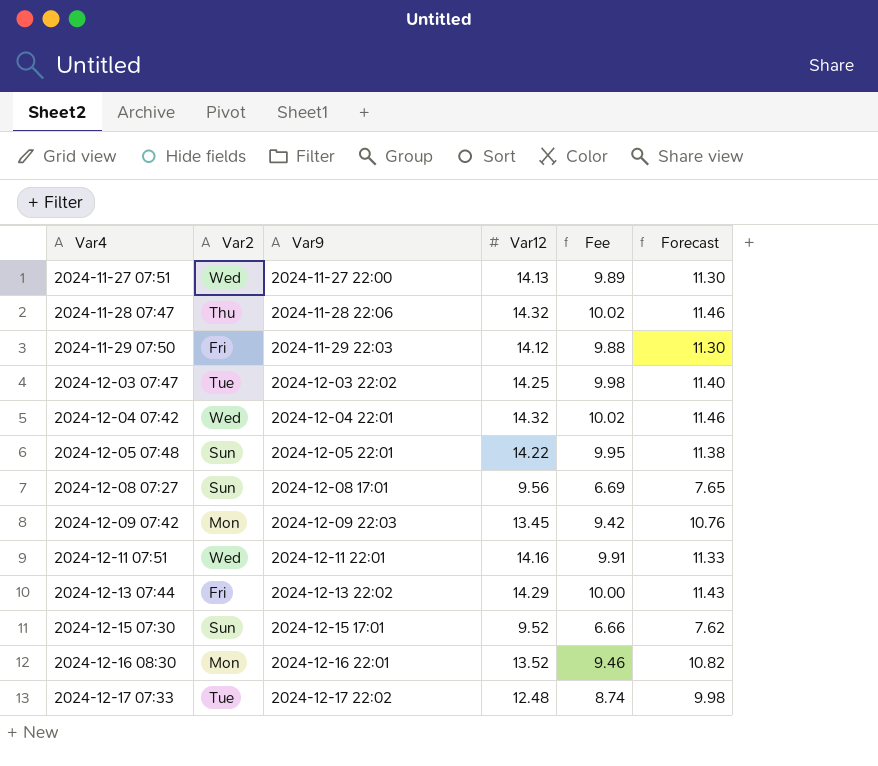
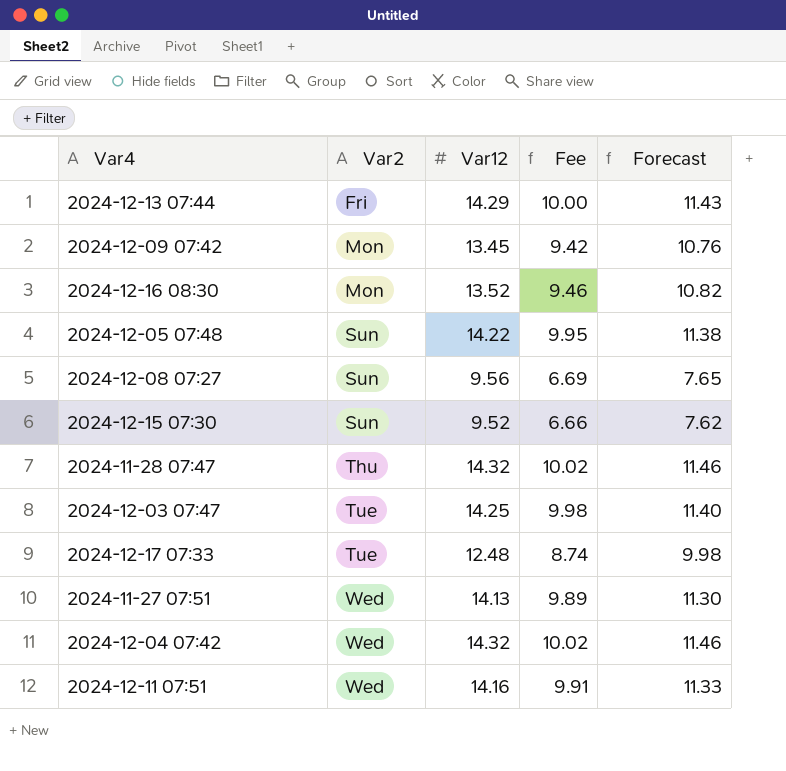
row order: Var4 ascending -> Var2 ascending
column Var9 | position: 3 -> none
row 2024-11-29 07:50: Fri | 2024-11-29 22:03 | 14.12 | 9.88 | 11.30 -> none

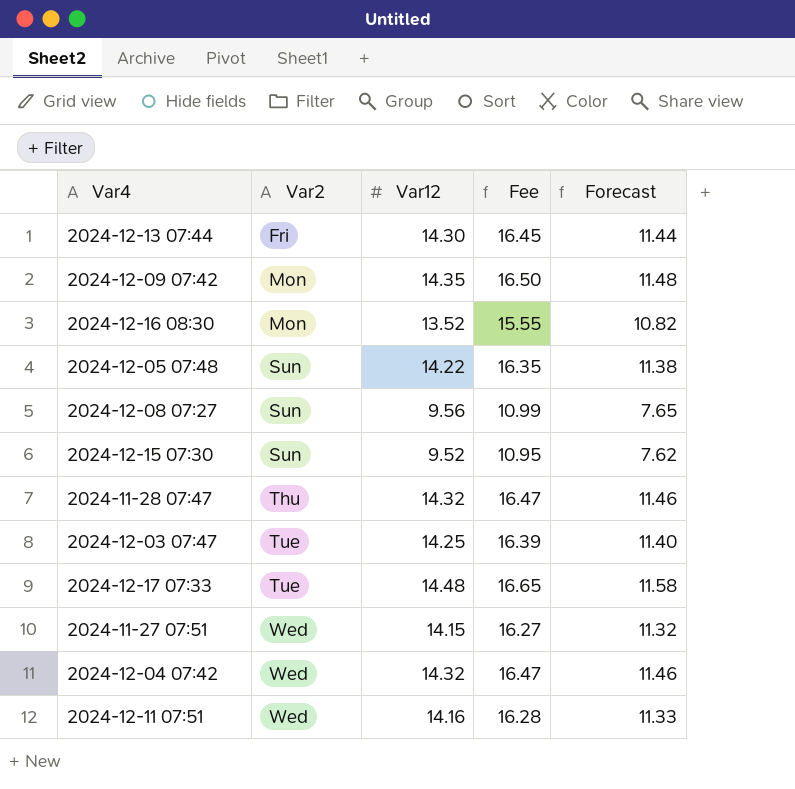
column Fee | formula: [Var12] * 0.7 -> [Var12] * 1.15
2024-12-13 07:44 | Var12: 14.29 -> 14.30
2024-12-13 07:44 | Forecast: 11.43 -> 11.44
2024-12-09 07:42 | Var12: 13.45 -> 14.35
2024-12-09 07:42 | Forecast: 10.76 -> 11.48
2024-12-17 07:33 | Var12: 12.48 -> 14.48
2024-12-17 07:33 | Forecast: 9.98 -> 11.58
2024-11-27 07:51 | Var12: 14.13 -> 14.15
2024-11-27 07:51 | Forecast: 11.30 -> 11.32

